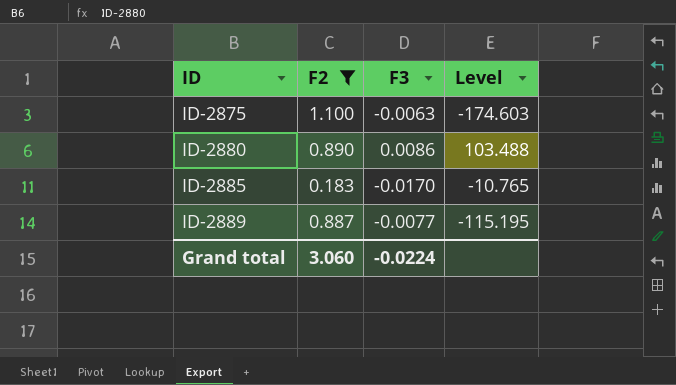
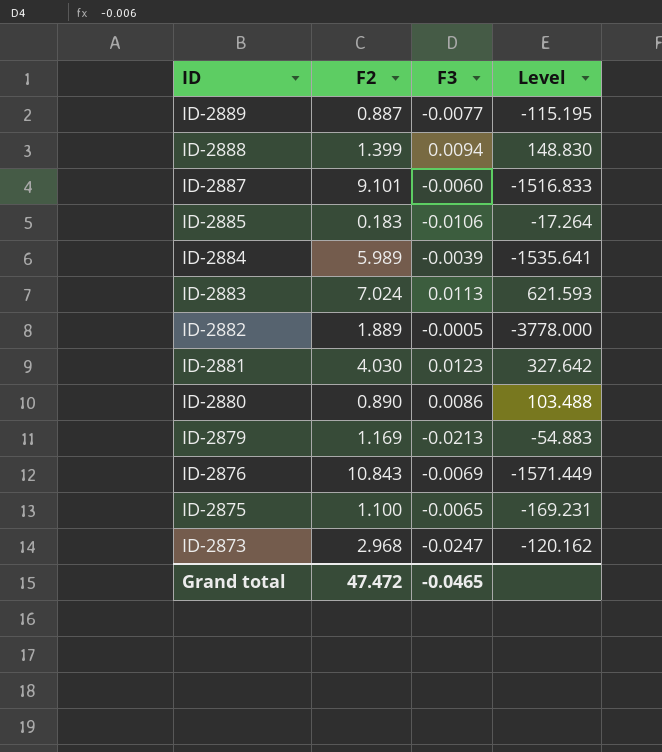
filter: F2 <= 1.100 -> none
row order: ID ascending -> ID descending
ID-2885 | F3: -0.0170 -> -0.0106
ID-2885 | Level: -10.765 -> -17.264
ID-2875 | F3: -0.0063 -> -0.0065
ID-2875 | Level: -174.603 -> -169.231
Grand total | F2: 3.060 -> 47.472
Grand total | F3: -0.0224 -> -0.0465

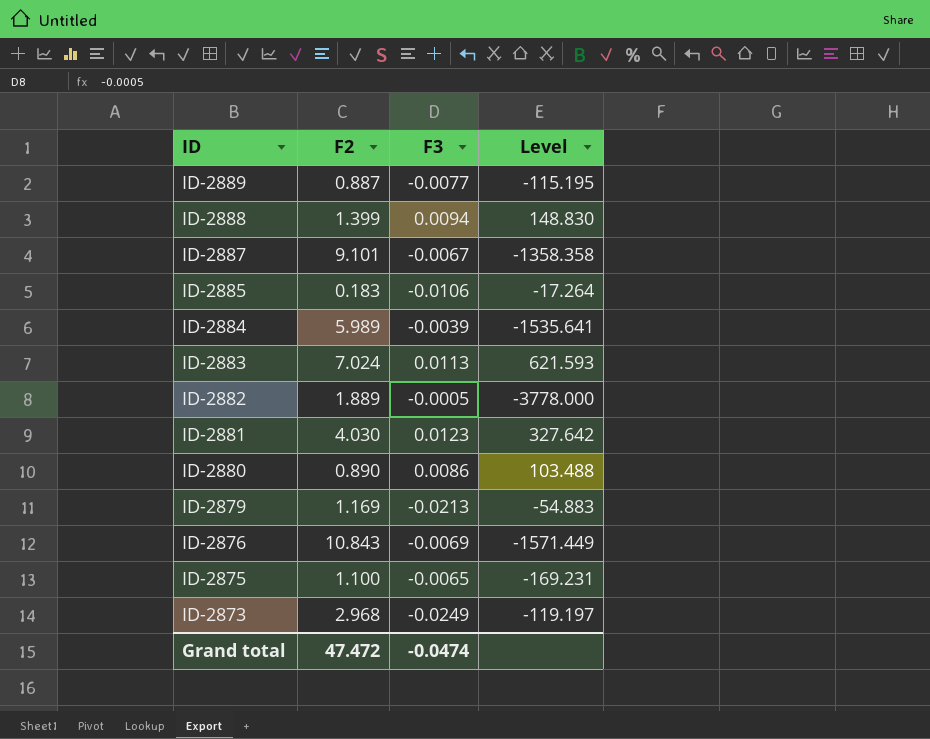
ID-2887 | F3: -0.0060 -> -0.0067
ID-2887 | Level: -1516.833 -> -1358.358
ID-2873 | F3: -0.0247 -> -0.0249
ID-2873 | Level: -120.162 -> -119.197
Grand total | F3: -0.0465 -> -0.0474

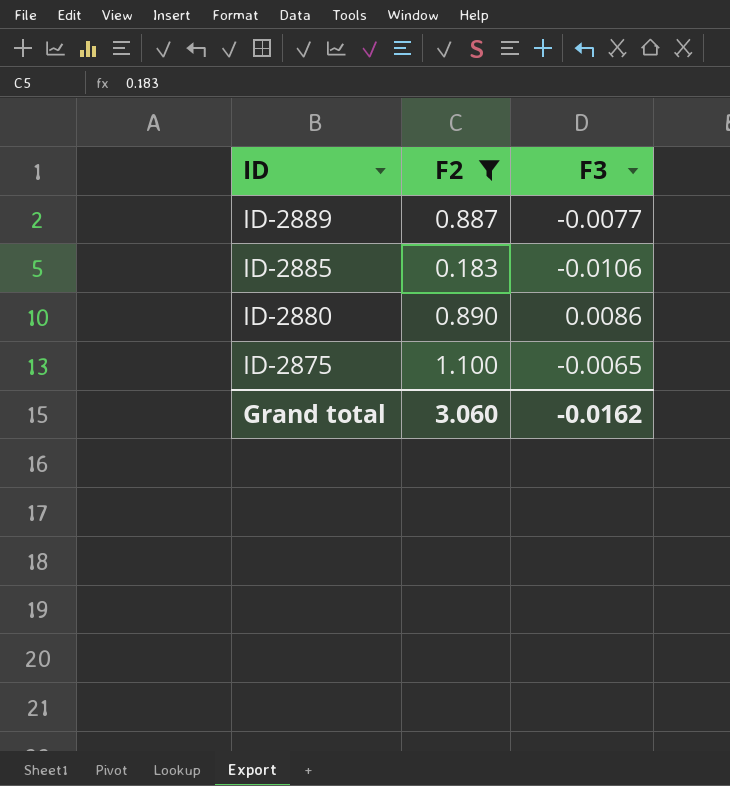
filter: none -> F2 <= 1.100
column Level | formula: [F2] / [F3] -> none
Grand total | F2: 47.472 -> 3.060
Grand total | F3: -0.0474 -> -0.0162

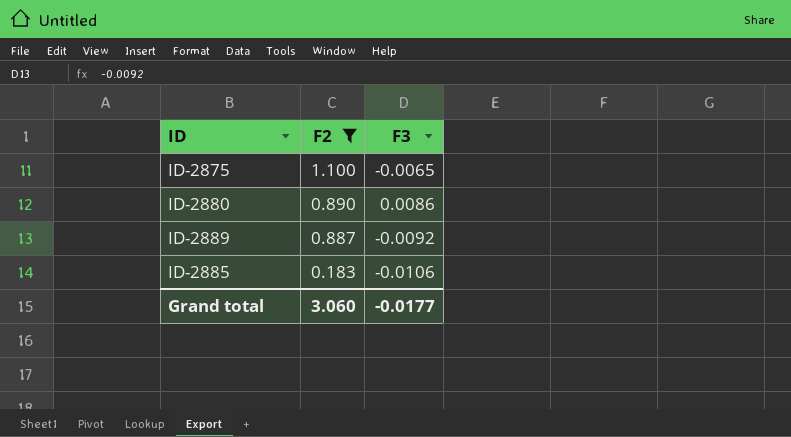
row order: ID descending -> F2 descending
ID-2889 | F3: -0.0077 -> -0.0092
Grand total | F3: -0.0162 -> -0.0177

